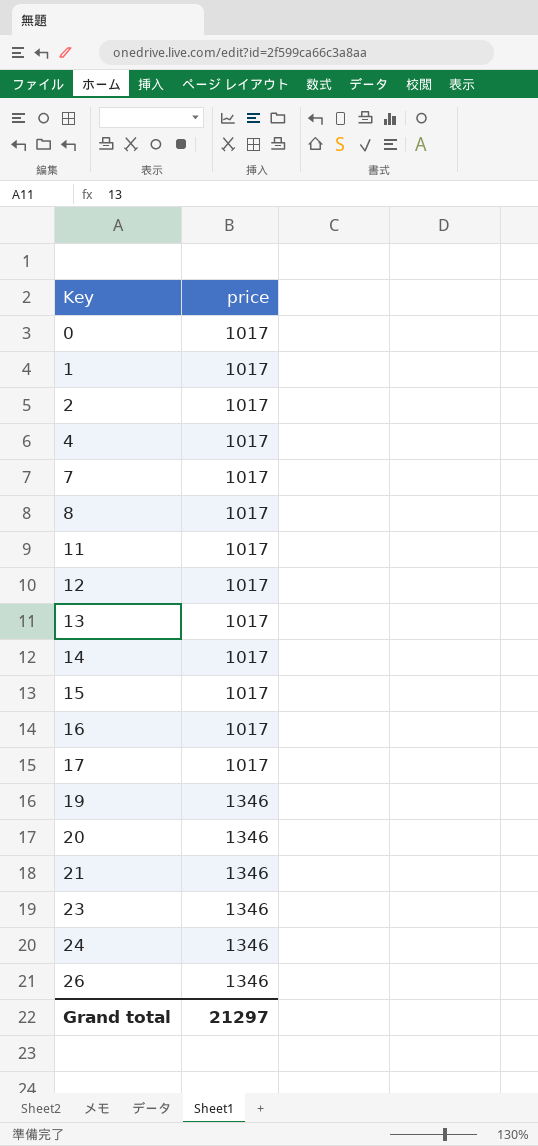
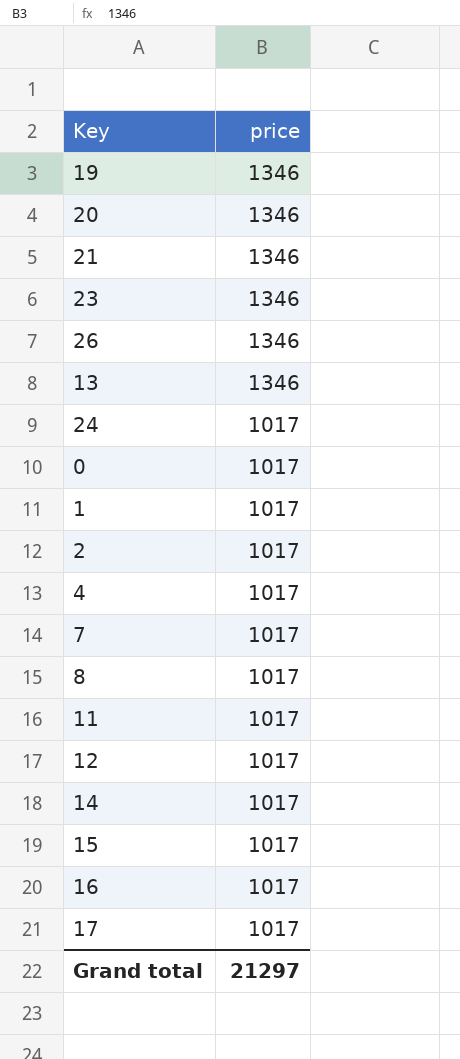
row order: Key ascending -> price descending
13 | price: 1017 -> 1346
24 | price: 1346 -> 1017

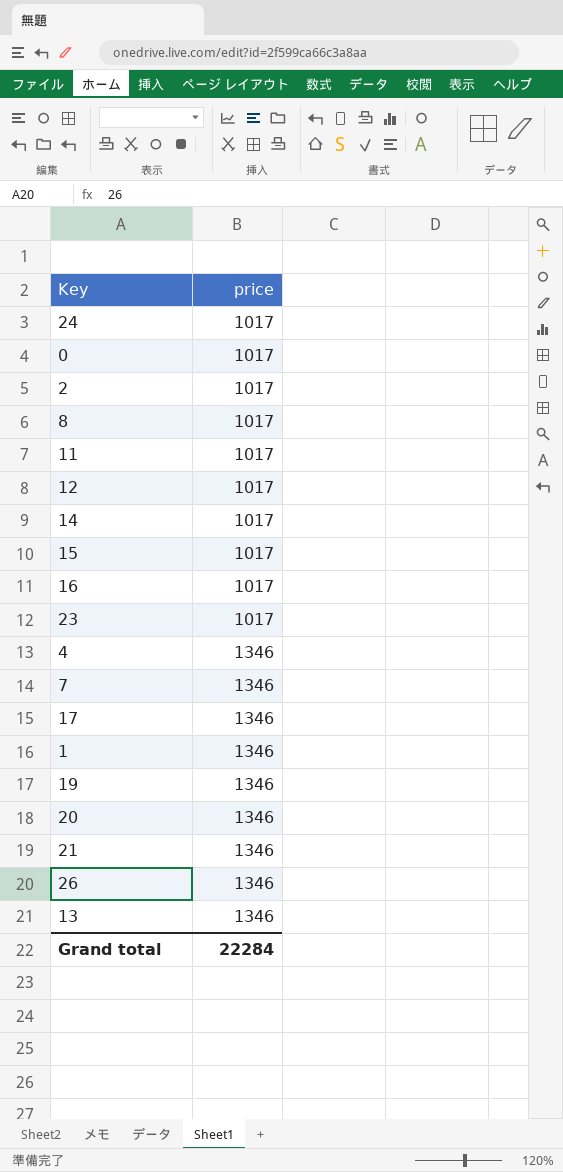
row order: price descending -> price ascending
23 | price: 1346 -> 1017
4 | price: 1017 -> 1346
7 | price: 1017 -> 1346
17 | price: 1017 -> 1346
1 | price: 1017 -> 1346
Grand total | price: 21297 -> 22284

